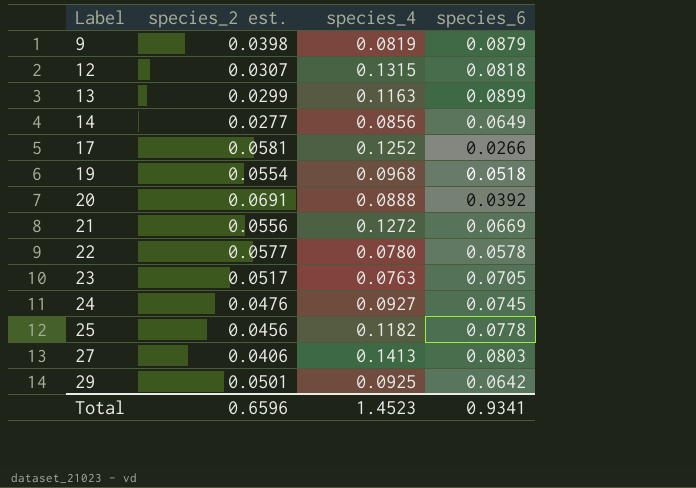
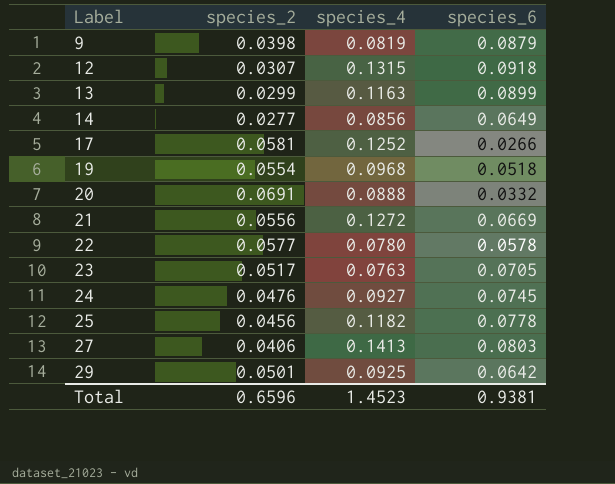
column name: species_2 est. -> species_2
12 | species_6: 0.0818 -> 0.0918
20 | species_6: 0.0392 -> 0.0332
Total | species_6: 0.9341 -> 0.9381

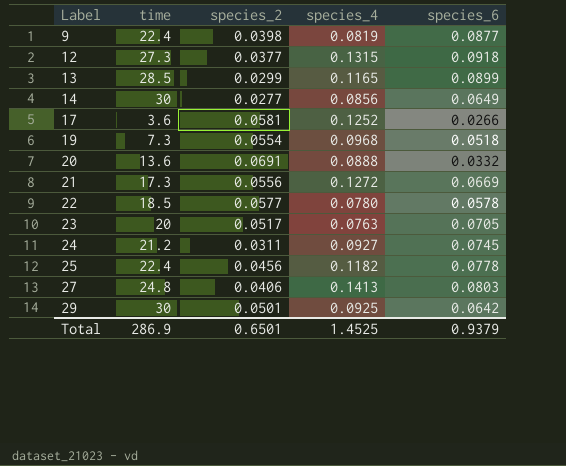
column time | position: none -> 2
9 | species_6: 0.0879 -> 0.0877
12 | species_2: 0.0307 -> 0.0377
13 | species_4: 0.1163 -> 0.1165
24 | species_2: 0.0476 -> 0.0311
Total | species_2: 0.6596 -> 0.6501
Total | species_4: 1.4523 -> 1.4525
Total | species_6: 0.9381 -> 0.9379

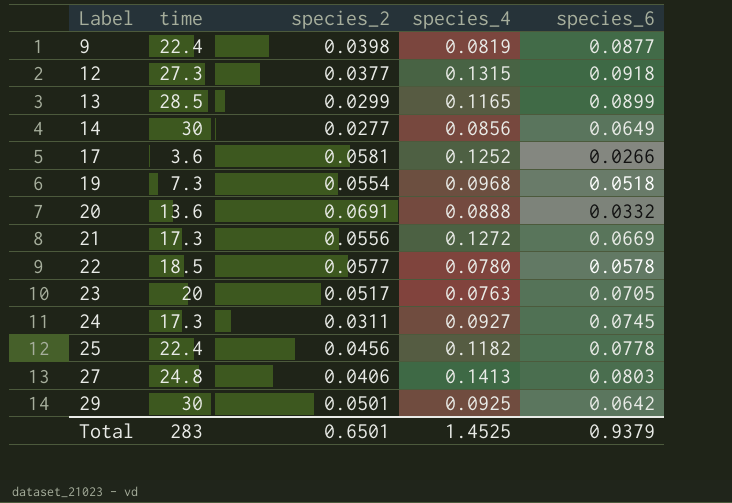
24 | time: 21.2 -> 17.3
Total | time: 286.9 -> 283

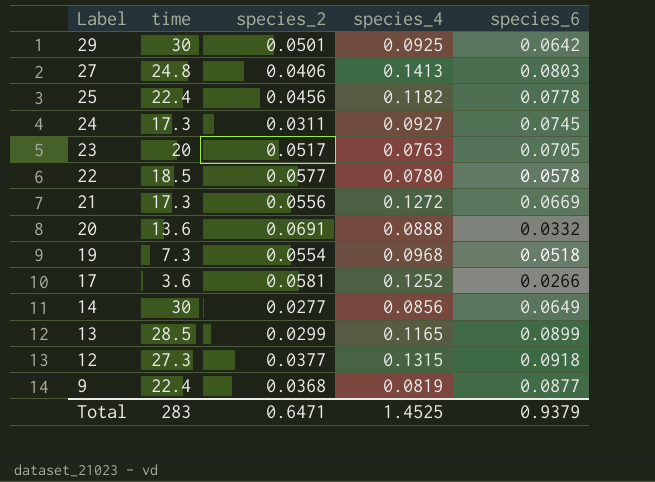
row order: Label ascending -> Label descending
9 | species_2: 0.0398 -> 0.0368
Total | species_2: 0.6501 -> 0.6471

